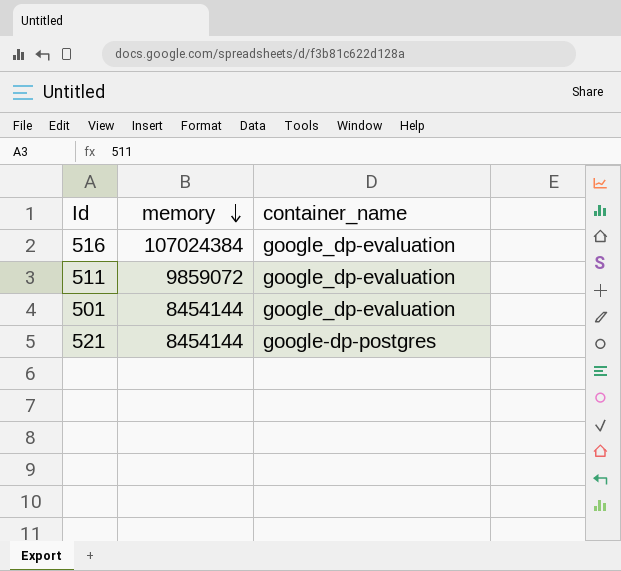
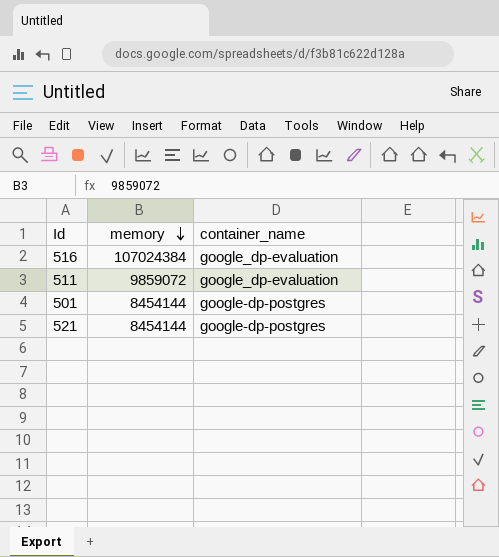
501 | container_name: google_dp-evaluation -> google-dp-postgres

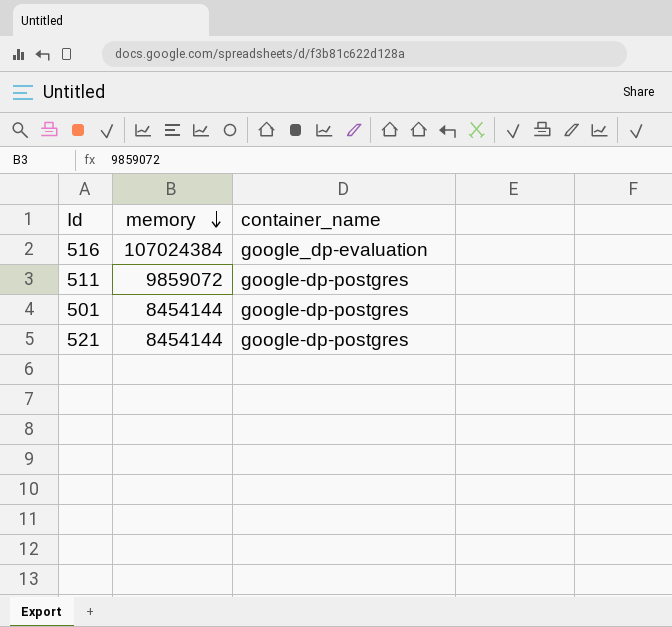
511 | container_name: google_dp-evaluation -> google-dp-postgres

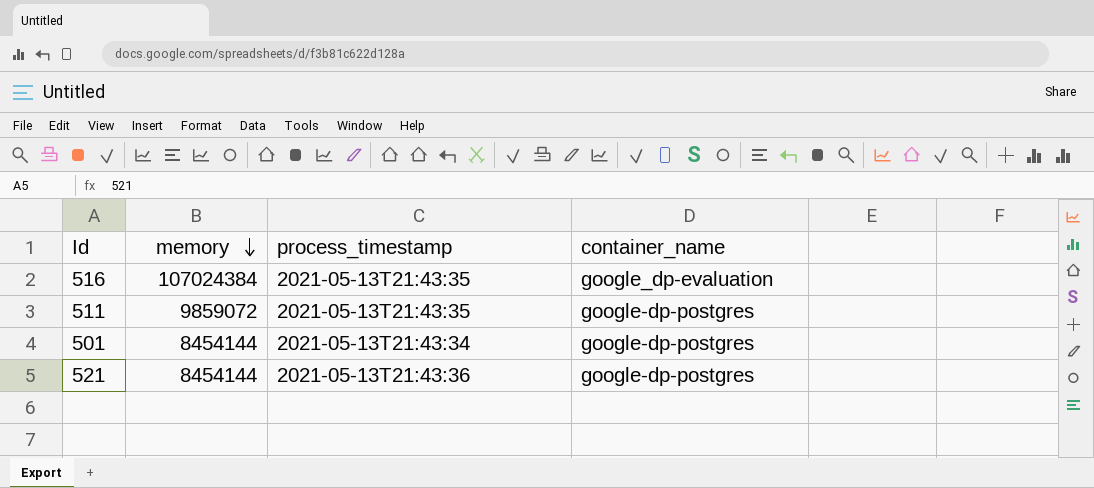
column process_timestamp | position: none -> 3

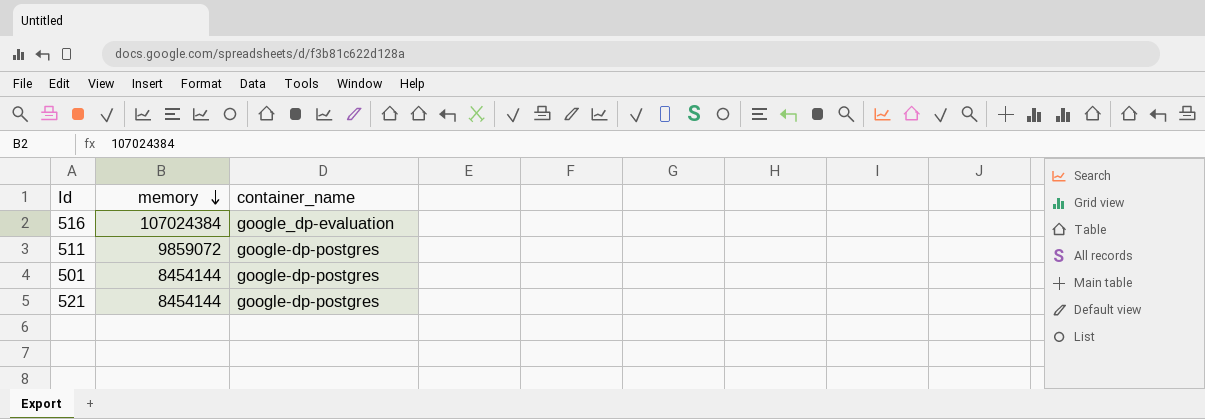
column process_timestamp | position: 3 -> none

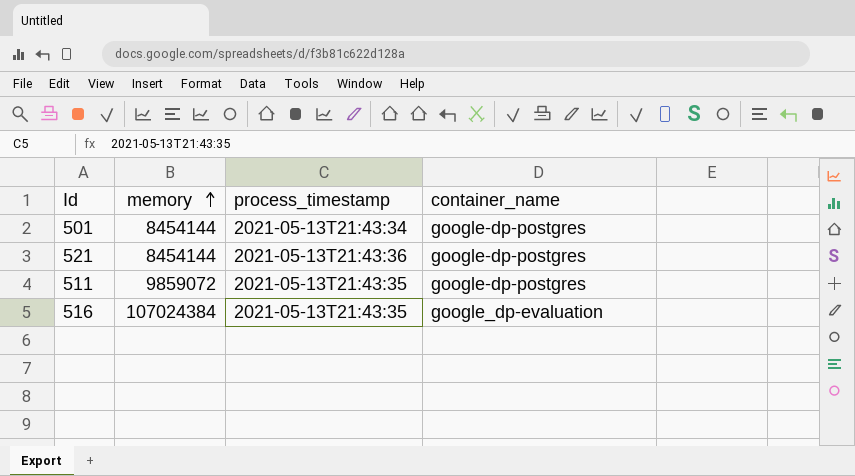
row order: memory descending -> memory ascending
column process_timestamp | position: none -> 3

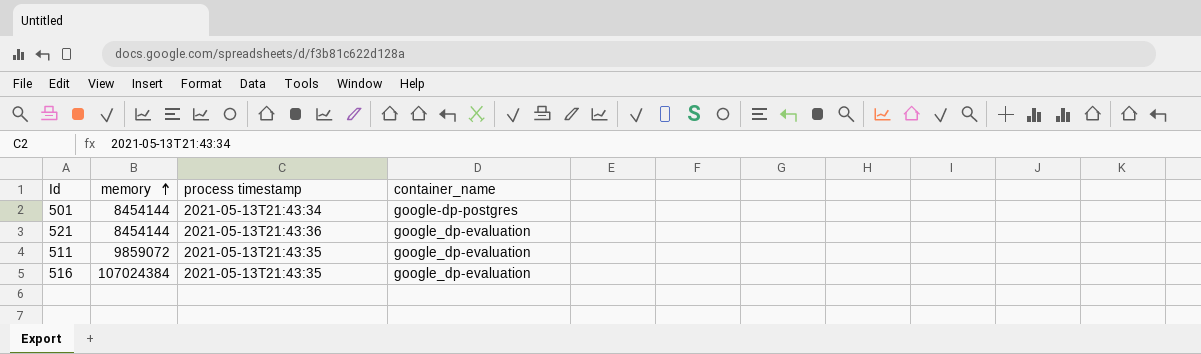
column name: process_timestamp -> process timestamp
521 | container_name: google-dp-postgres -> google_dp-evaluation
511 | container_name: google-dp-postgres -> google_dp-evaluation

